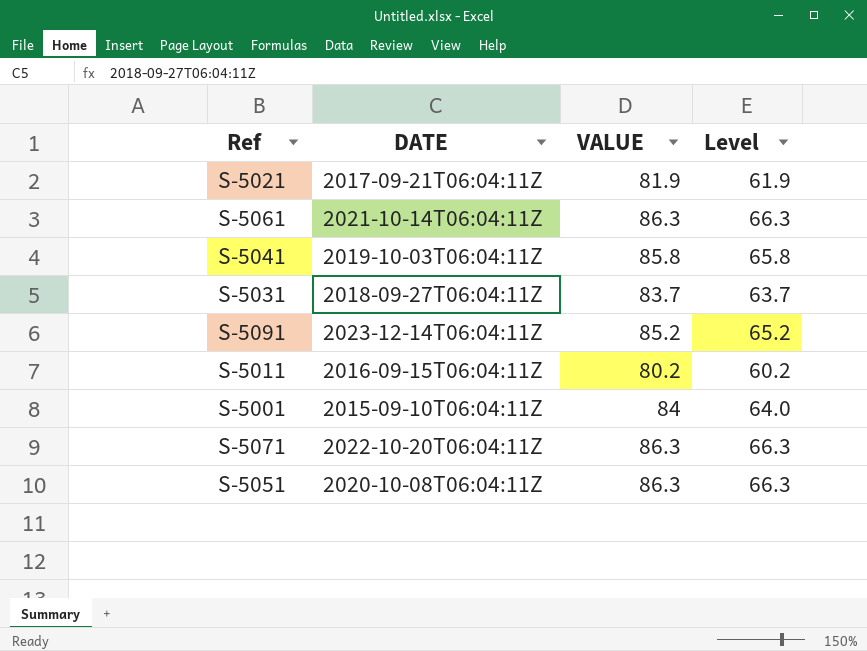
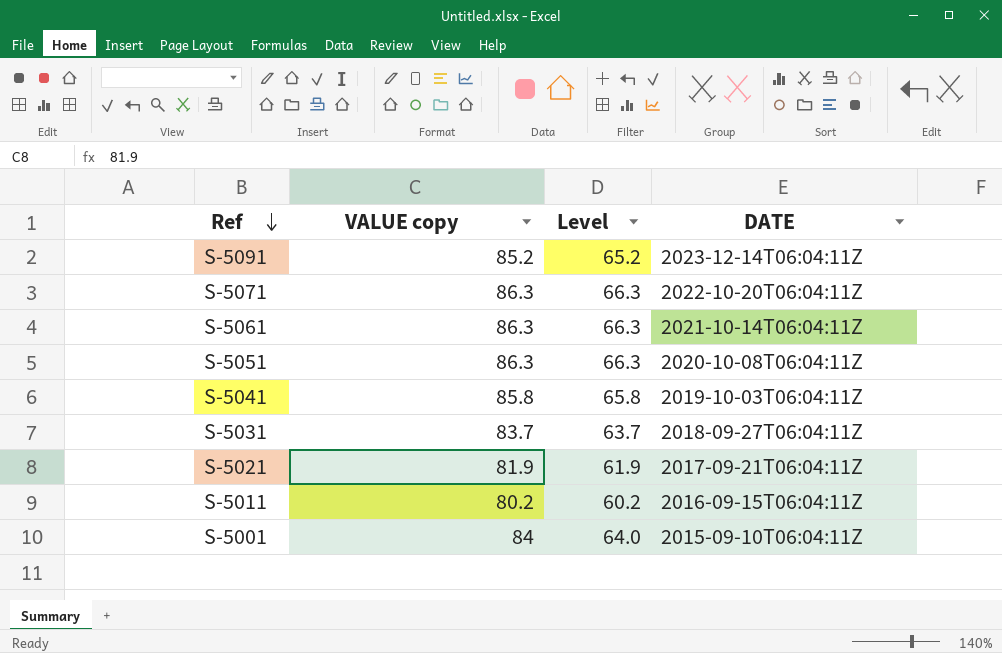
row order: none -> Ref descending
column name: VALUE -> VALUE copy
column DATE | position: 2 -> 4

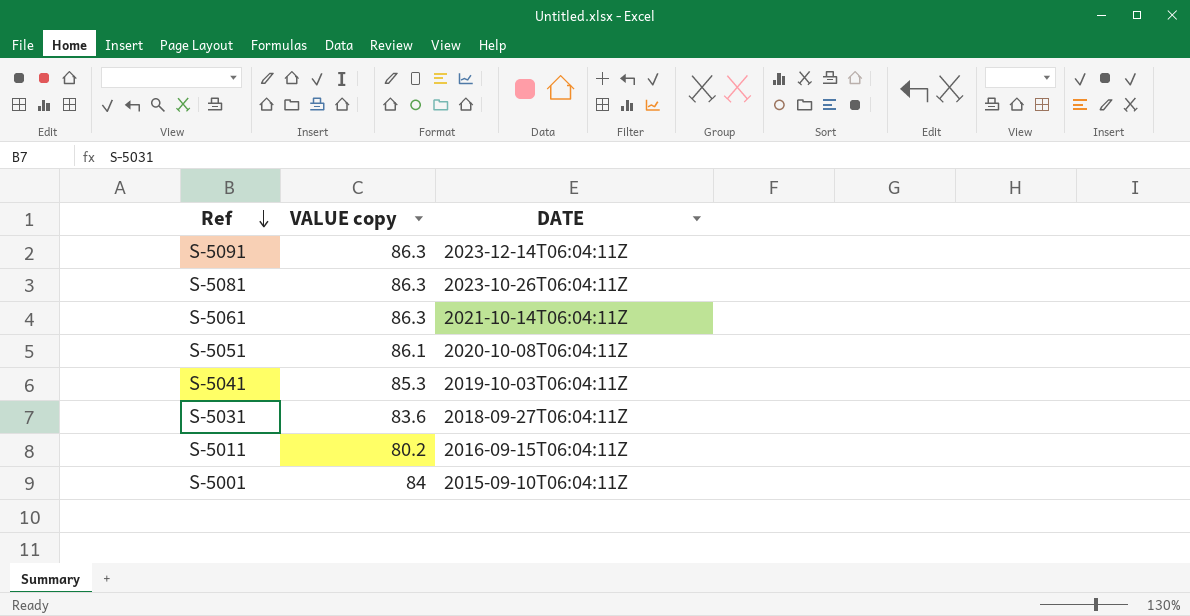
column Level | formula: [VALUE copy] - 20 -> none
row S-5071: 86.3 | 66.3 | 2022-10-20T06:04:11Z -> none
row S-5021: 81.9 | 61.9 | 2017-09-21T06:04:11Z -> none
S-5091 | VALUE copy: 85.2 -> 86.3
row S-5081: none -> 86.3 | 2023-10-26T06:04:11Z
S-5051 | VALUE copy: 86.3 -> 86.1
S-5041 | VALUE copy: 85.8 -> 85.3
S-5031 | VALUE copy: 83.7 -> 83.6

